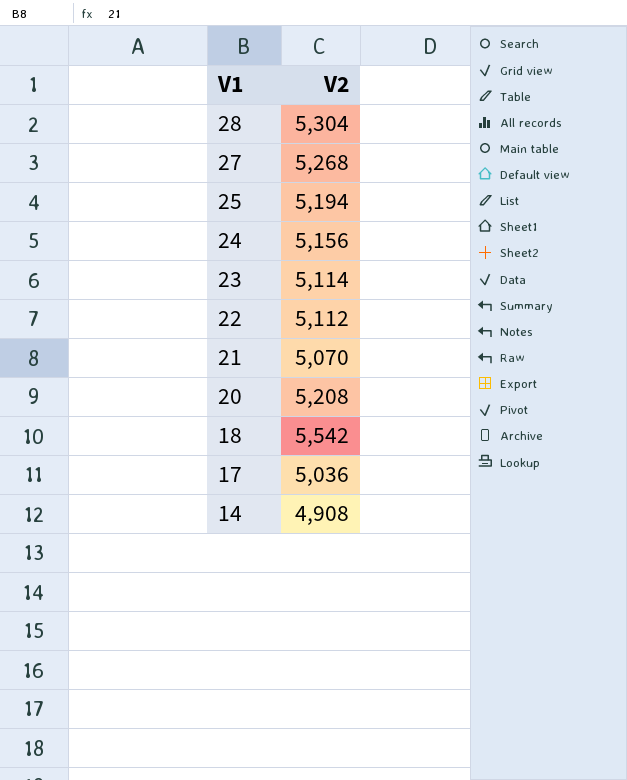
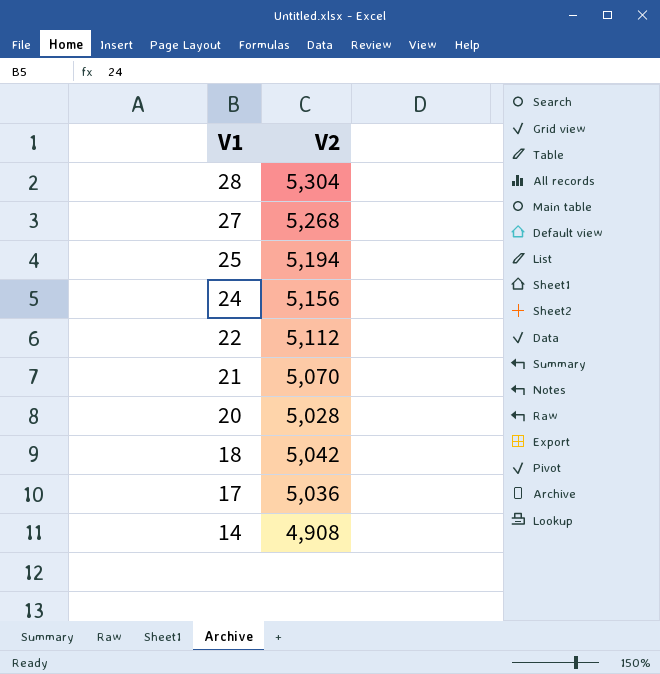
row 23: 5,114 -> none
20 | V2: 5,208 -> 5,028
18 | V2: 5,542 -> 5,042

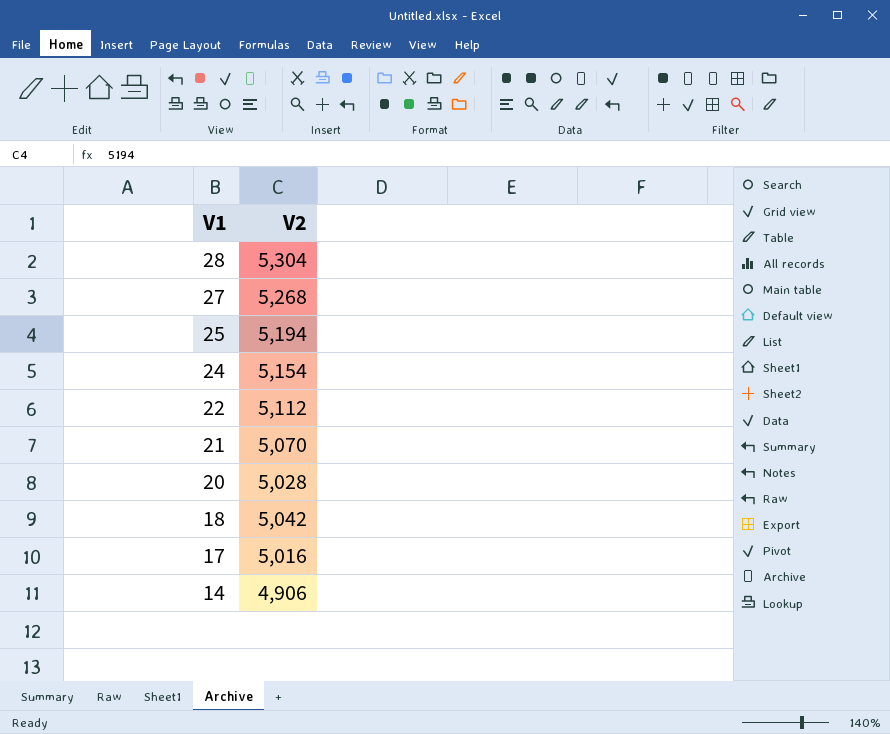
24 | V2: 5,156 -> 5,154
17 | V2: 5,036 -> 5,016
14 | V2: 4,908 -> 4,906

